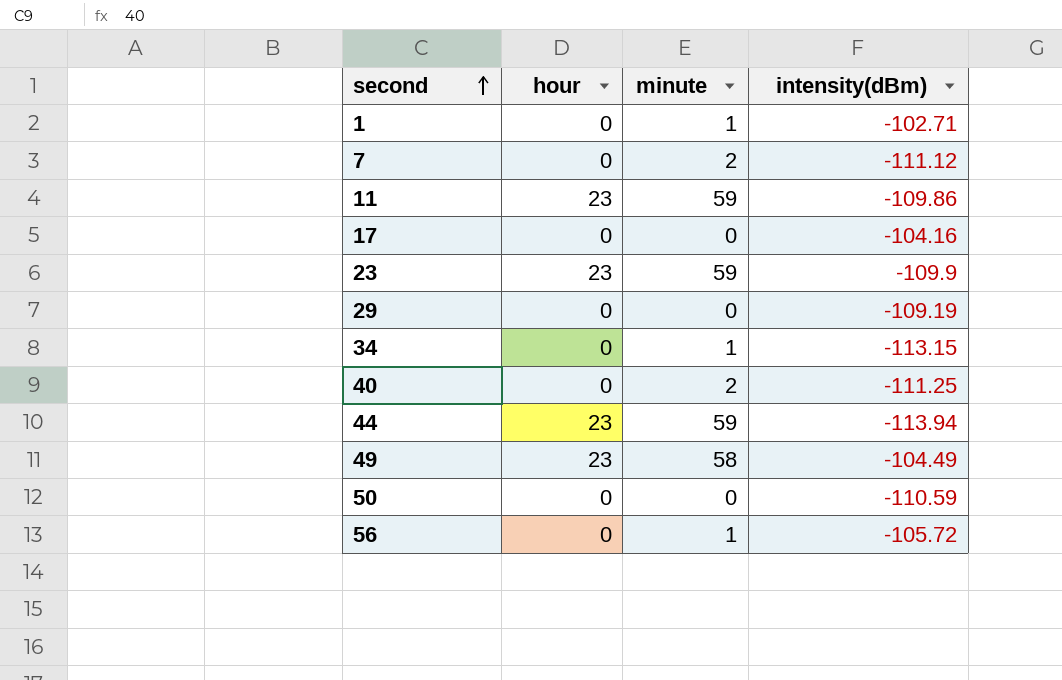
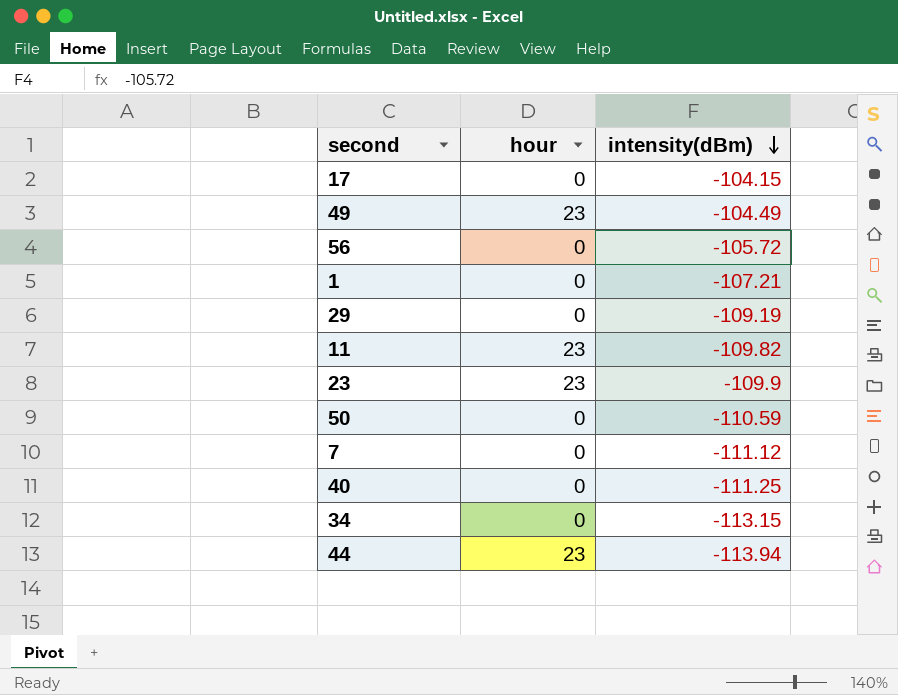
row order: second ascending -> intensity(dBm) descending
column minute | position: 3 -> none
17 | intensity(dBm): -104.16 -> -104.15
1 | intensity(dBm): -102.71 -> -107.21
11 | intensity(dBm): -109.86 -> -109.82

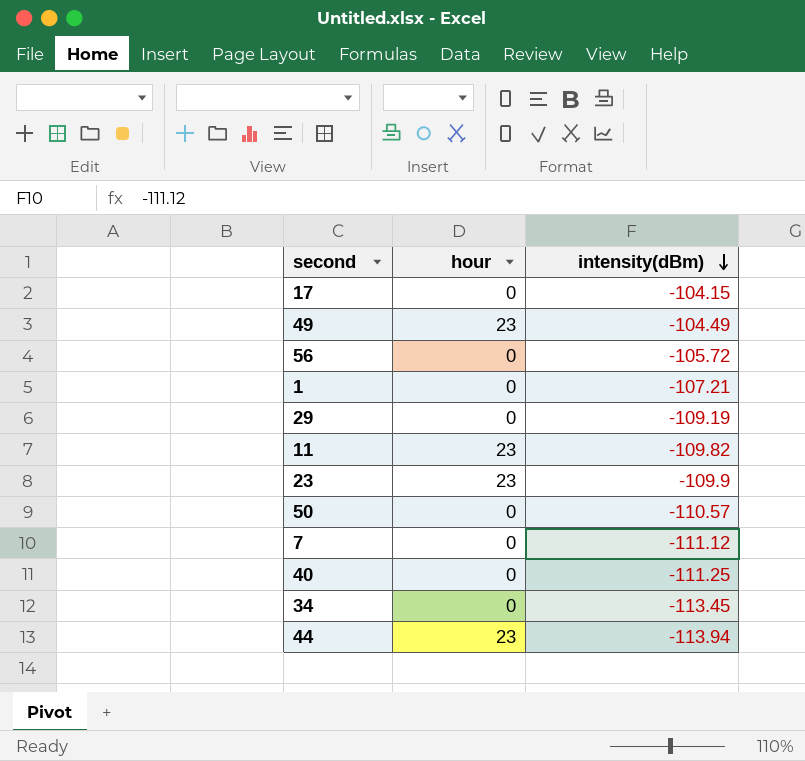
50 | intensity(dBm): -110.59 -> -110.57
34 | intensity(dBm): -113.15 -> -113.45

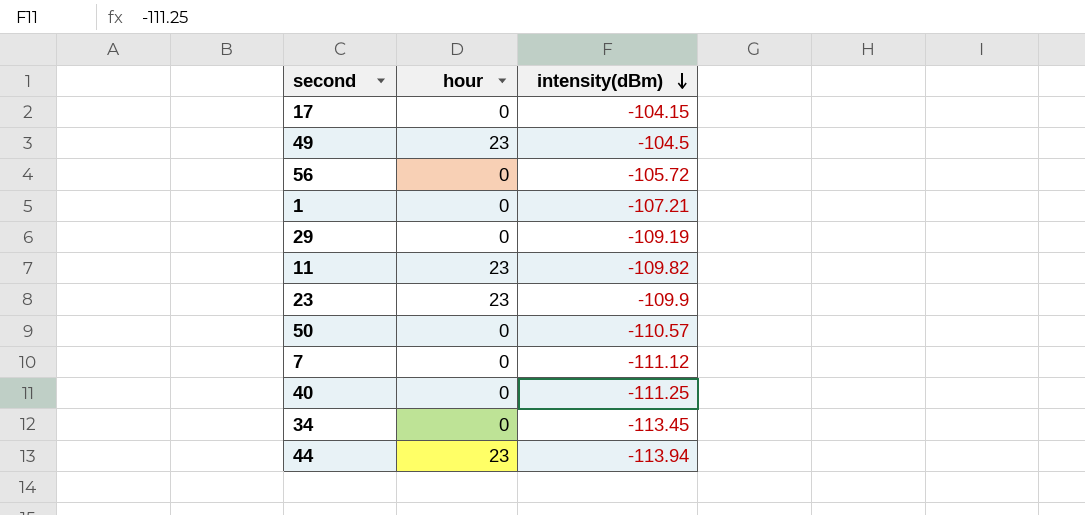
49 | intensity(dBm): -104.49 -> -104.5

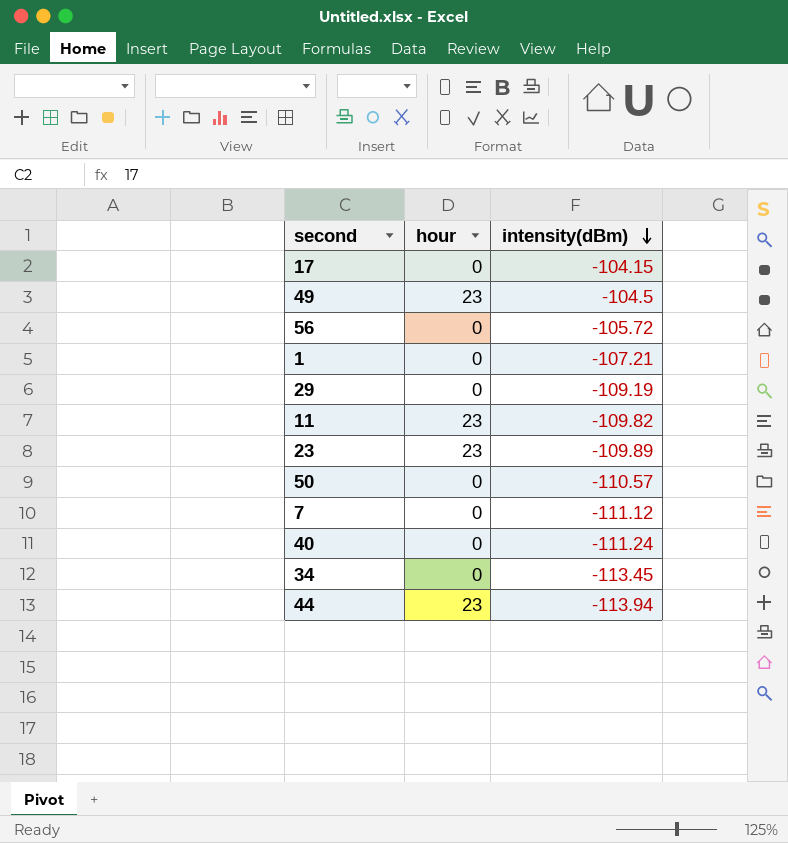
23 | intensity(dBm): -109.9 -> -109.89
40 | intensity(dBm): -111.25 -> -111.24

